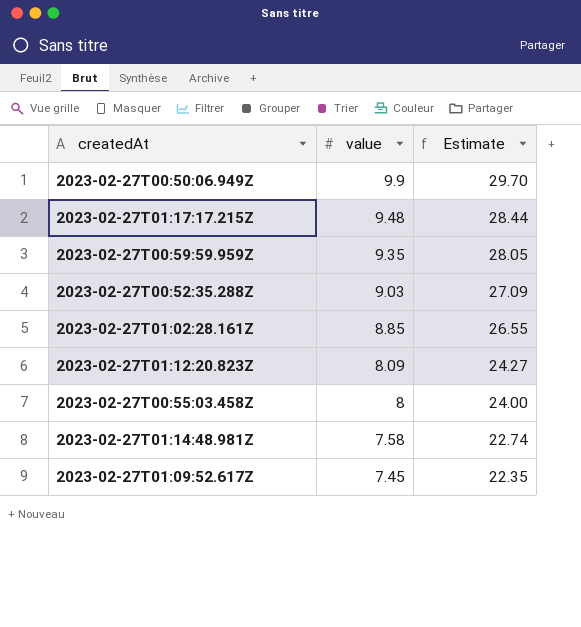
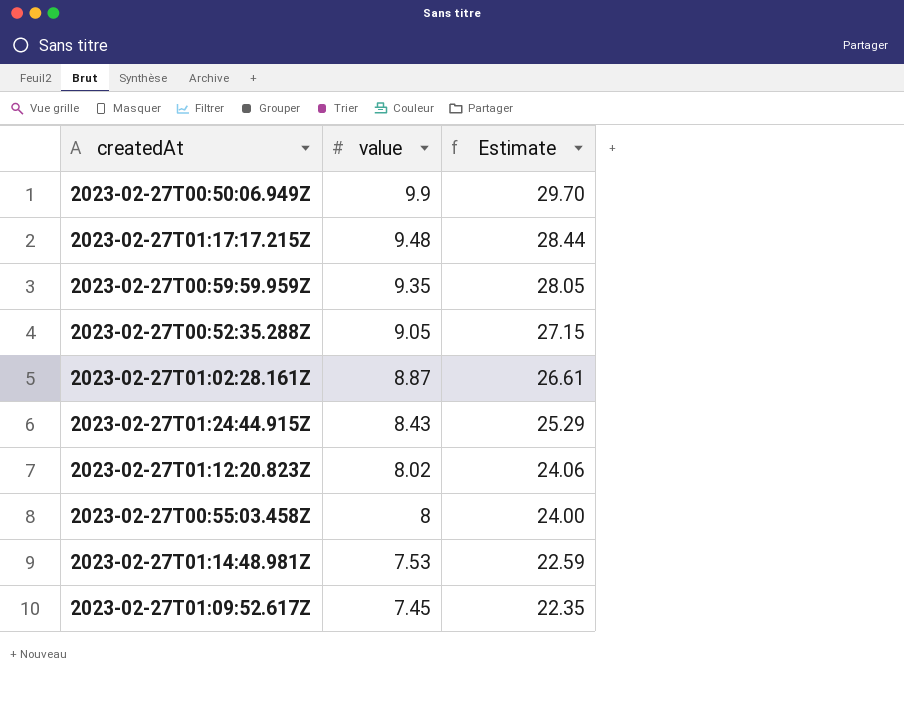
2023-02-27T00:52:35.288Z | value: 9.03 -> 9.05
2023-02-27T00:52:35.288Z | Estimate: 27.09 -> 27.15
2023-02-27T01:02:28.161Z | value: 8.85 -> 8.87
2023-02-27T01:02:28.161Z | Estimate: 26.55 -> 26.61
row 2023-02-27T01:24:44.915Z: none -> 8.43 | 25.29
2023-02-27T01:12:20.823Z | value: 8.09 -> 8.02
2023-02-27T01:12:20.823Z | Estimate: 24.27 -> 24.06
2023-02-27T01:14:48.981Z | value: 7.58 -> 7.53
2023-02-27T01:14:48.981Z | Estimate: 22.74 -> 22.59

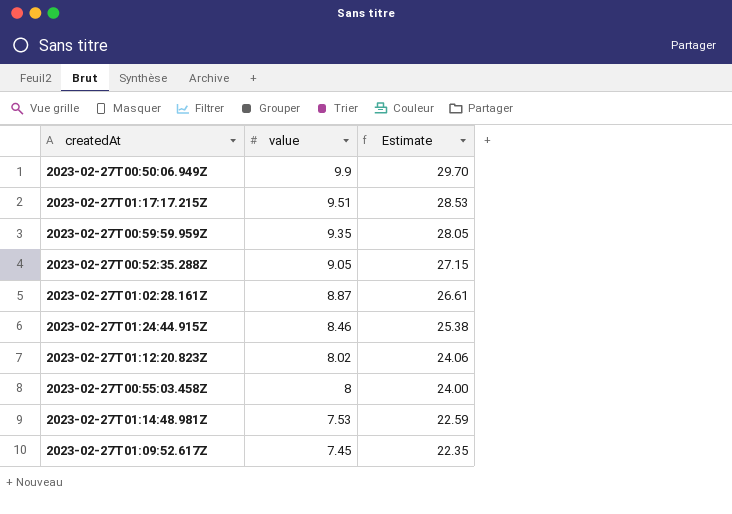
2023-02-27T01:17:17.215Z | value: 9.48 -> 9.51
2023-02-27T01:17:17.215Z | Estimate: 28.44 -> 28.53
2023-02-27T01:24:44.915Z | value: 8.43 -> 8.46
2023-02-27T01:24:44.915Z | Estimate: 25.29 -> 25.38

